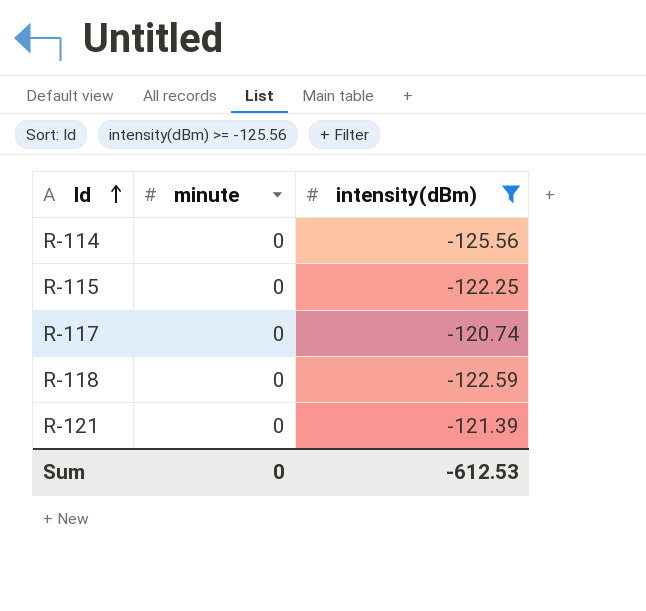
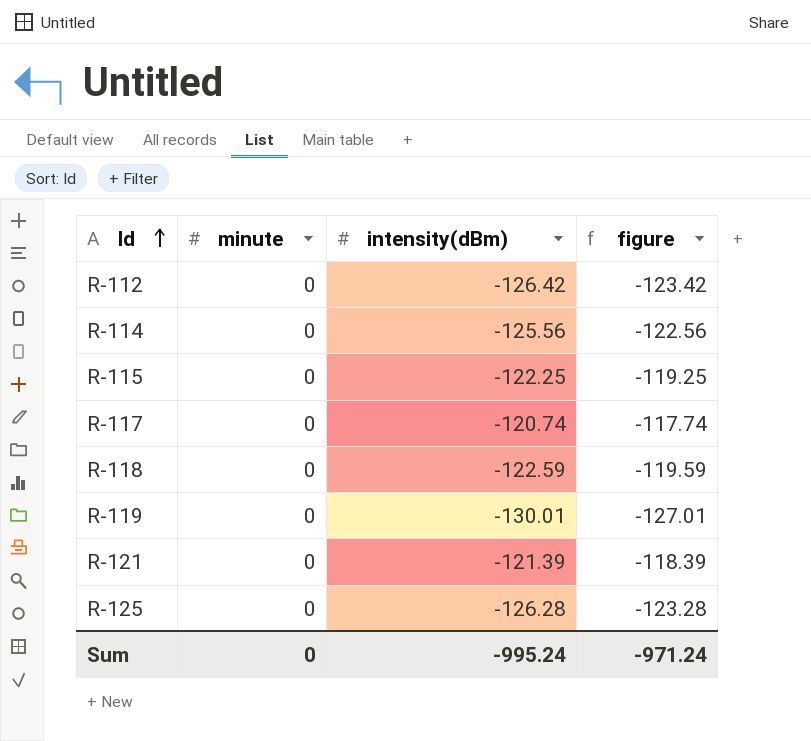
filter: intensity(dBm) >= -125.56 -> none
column figure | formula: none -> [intensity(dBm)] + 3
Sum | intensity(dBm): -612.53 -> -995.24

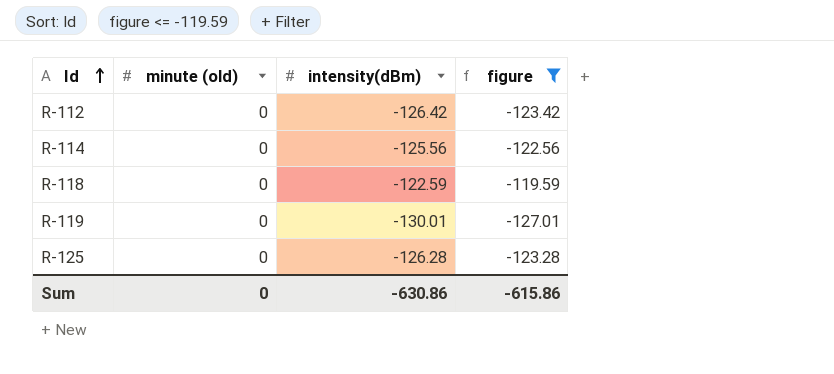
filter: none -> figure <= -119.59
column name: minute -> minute (old)
Sum | intensity(dBm): -995.24 -> -630.86
Sum | figure: -971.24 -> -615.86

